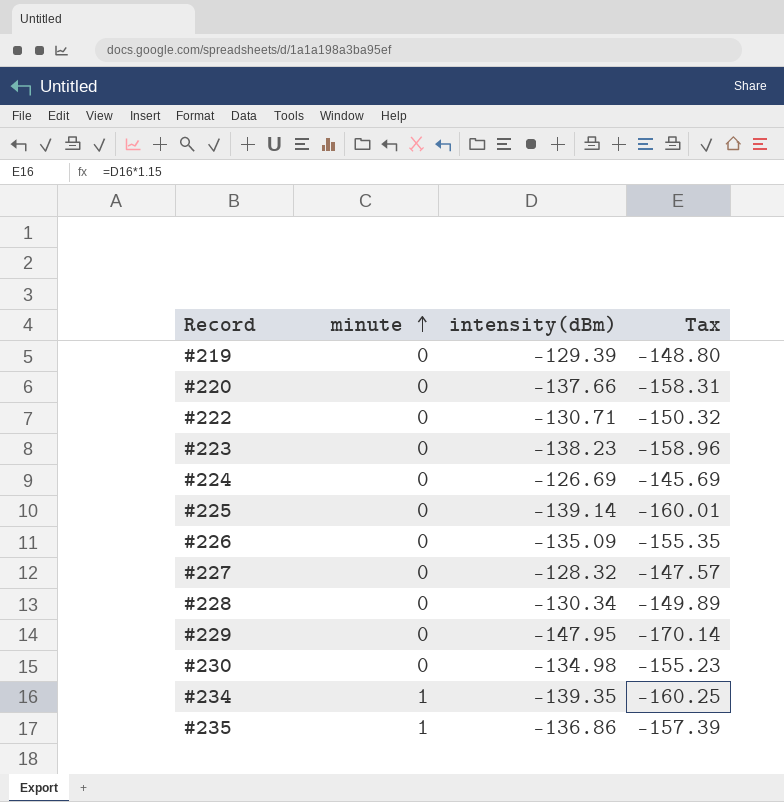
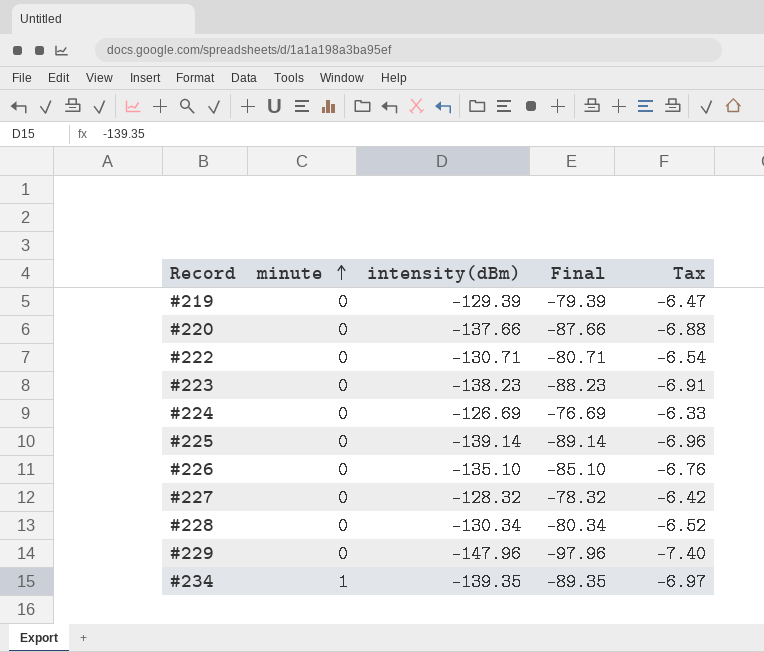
column Final | formula: none -> [intensity(dBm)] + 50
column Tax | formula: [intensity(dBm)] * 1.15 -> [intensity(dBm)] * 0.05
row #230: 0 | -134.98 | -155.23 -> none
row #235: 1 | -136.86 | -157.39 -> none
#226 | intensity(dBm): -135.09 -> -135.10
#229 | intensity(dBm): -147.95 -> -147.96

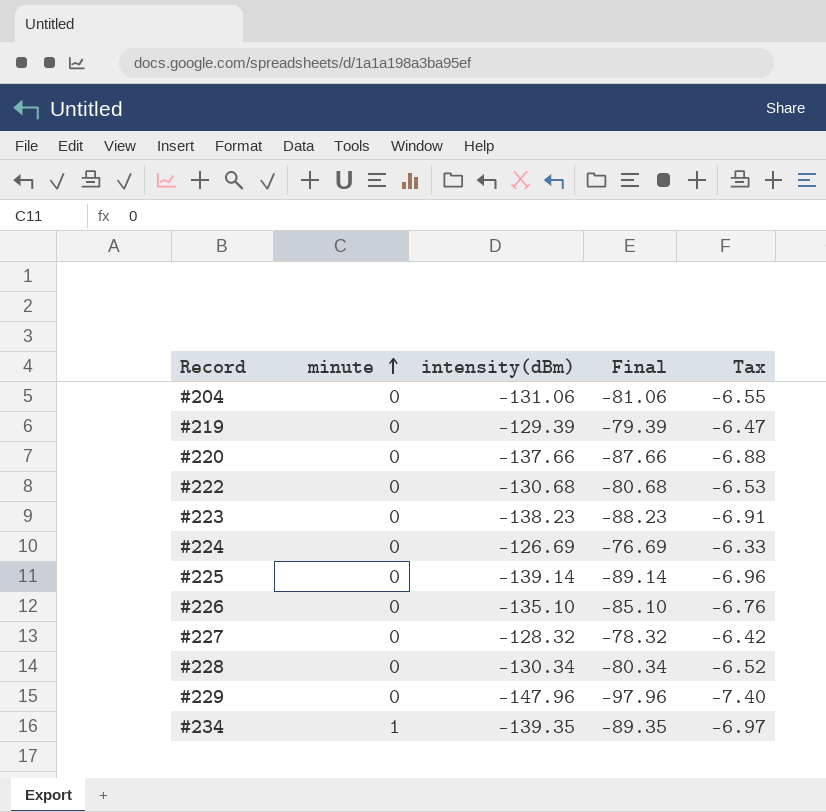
row #204: none -> 0 | -131.06 | -81.06 | -6.55
#222 | intensity(dBm): -130.71 -> -130.68
#222 | Final: -80.71 -> -80.68
#222 | Tax: -6.54 -> -6.53

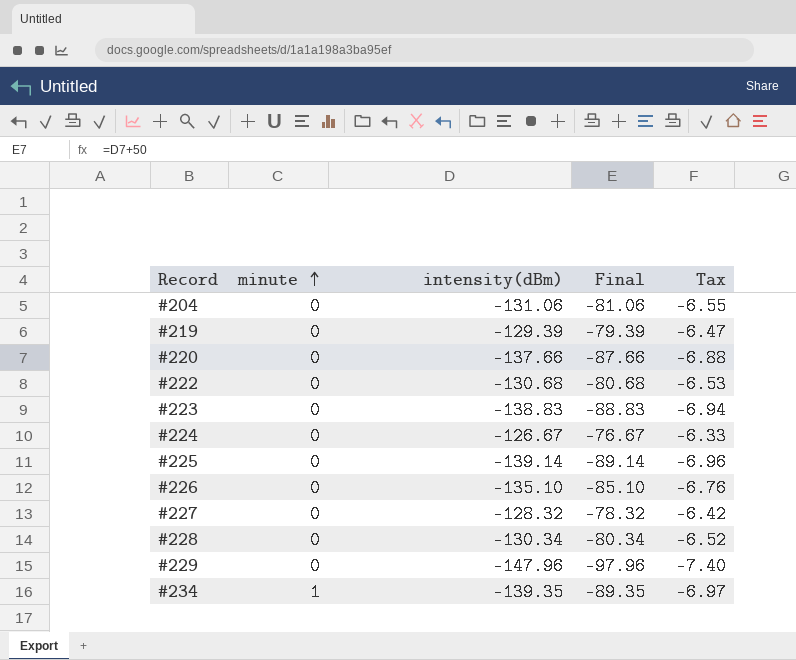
#223 | intensity(dBm): -138.23 -> -138.83
#223 | Final: -88.23 -> -88.83
#223 | Tax: -6.91 -> -6.94
#224 | intensity(dBm): -126.69 -> -126.67
#224 | Final: -76.69 -> -76.67

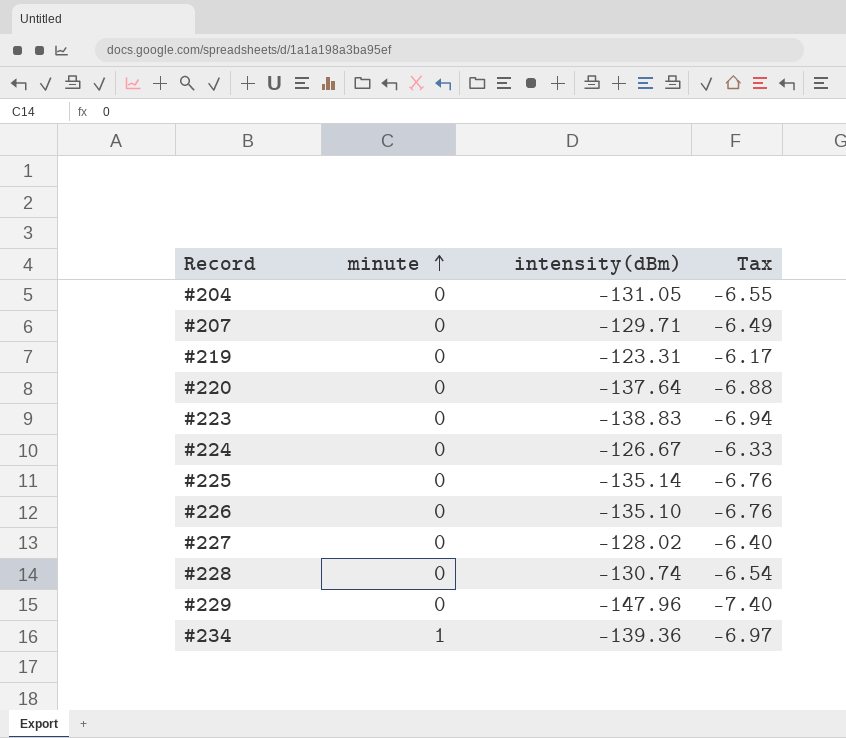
column Final | formula: [intensity(dBm)] + 50 -> none
row #222: 0 | -130.68 | -80.68 | -6.53 -> none
#204 | intensity(dBm): -131.06 -> -131.05
row #207: none -> 0 | -129.71 | -6.49
#219 | intensity(dBm): -129.39 -> -123.31
#219 | Tax: -6.47 -> -6.17
#220 | intensity(dBm): -137.66 -> -137.64
#225 | intensity(dBm): -139.14 -> -135.14
#225 | Tax: -6.96 -> -6.76
#227 | intensity(dBm): -128.32 -> -128.02
#227 | Tax: -6.42 -> -6.40
#228 | intensity(dBm): -130.34 -> -130.74
#228 | Tax: -6.52 -> -6.54
#234 | intensity(dBm): -139.35 -> -139.36

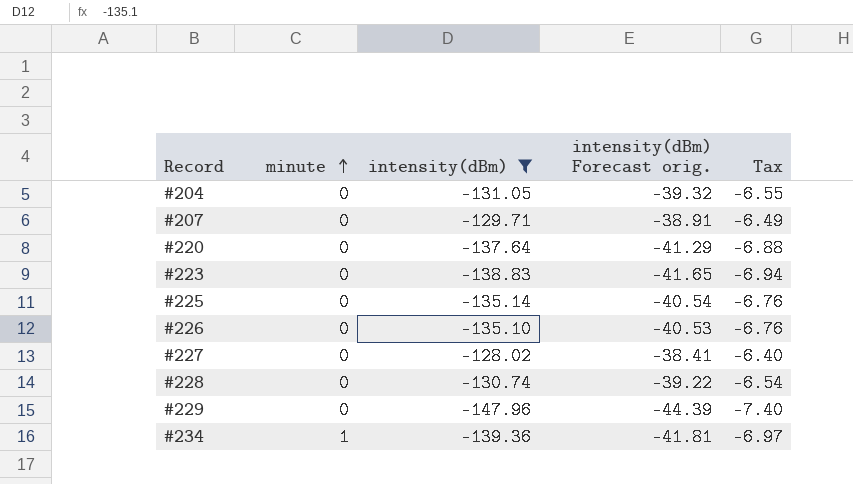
filter: none -> intensity(dBm) <= -128.02
column intensity(dBm) Forecast orig. | formula: none -> [intensity(dBm)] * 0.3

